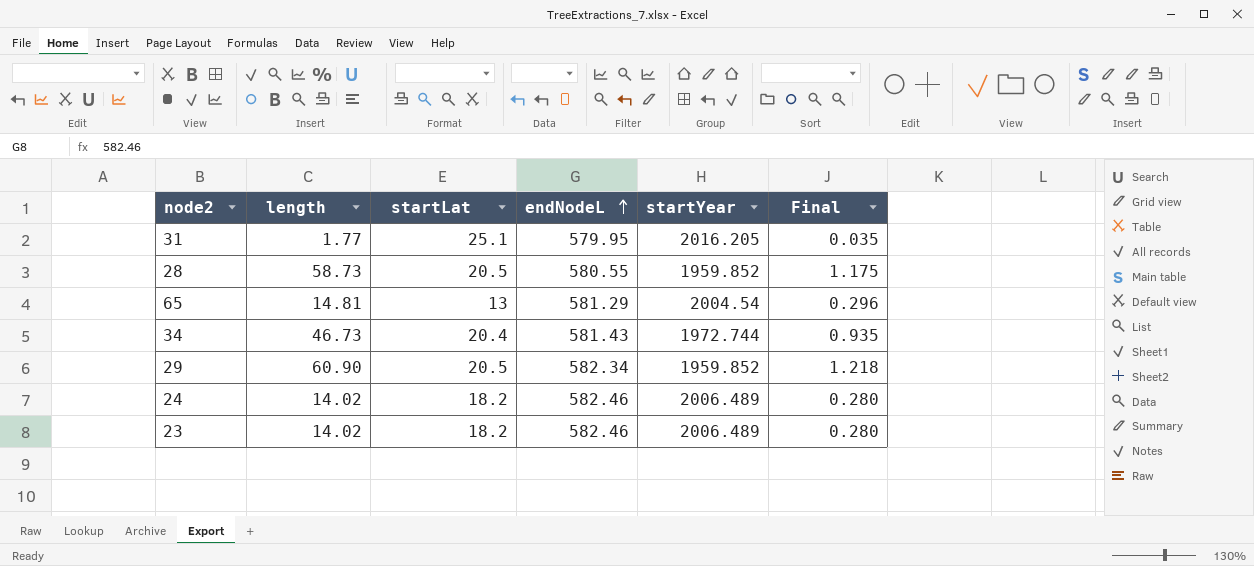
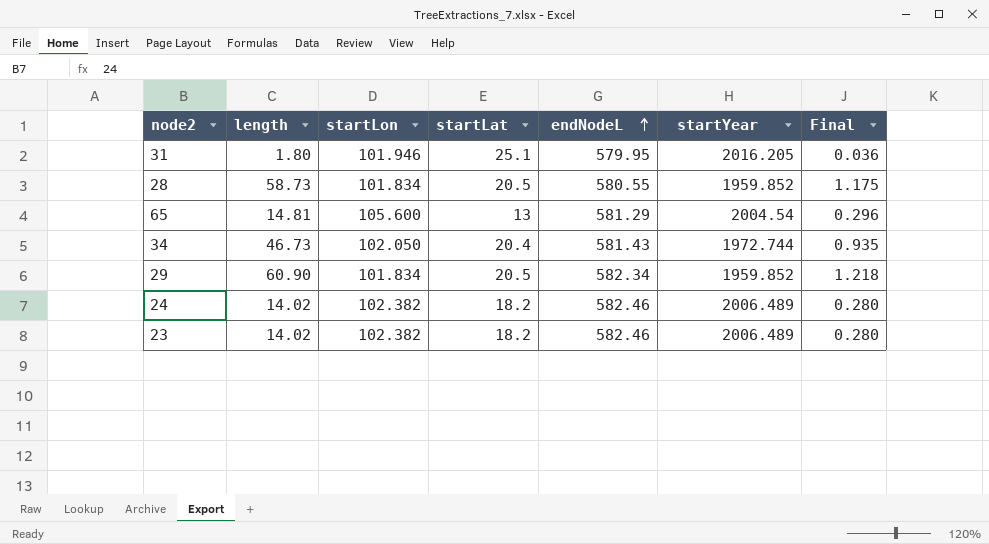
column startLon | position: none -> 3
31 | length: 1.77 -> 1.80
31 | Final: 0.035 -> 0.036

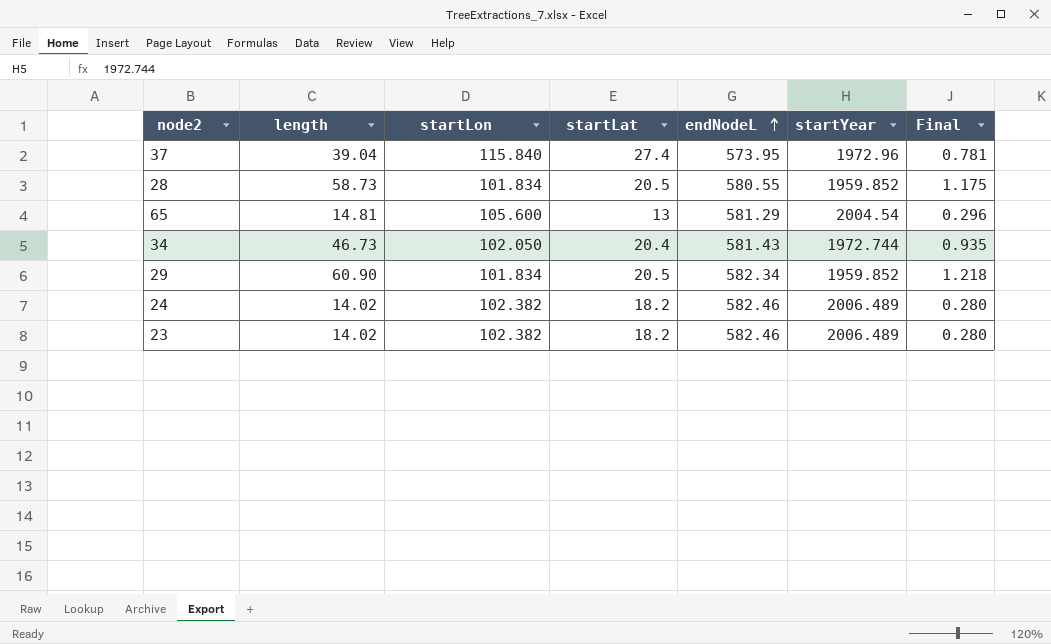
row 31: 1.80 | 101.946 | 25.1 | 579.95 | 2016.205 | 0.036 -> none
row 37: none -> 39.04 | 115.840 | 27.4 | 573.95 | 1972.96 | 0.781

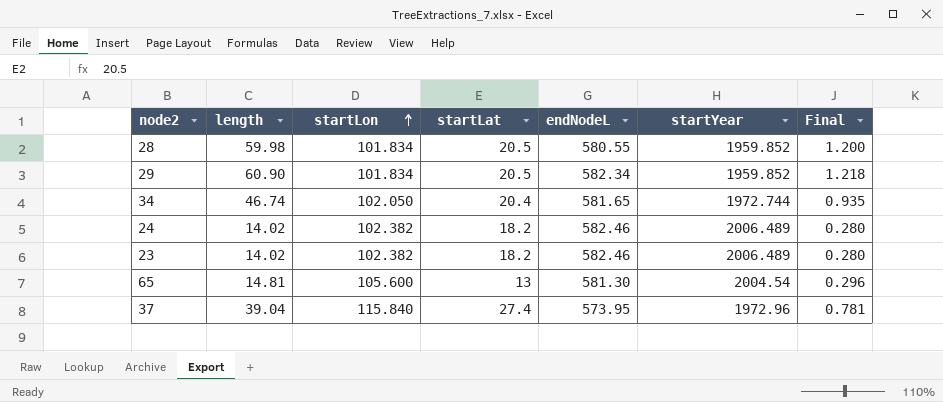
row order: endNodeL ascending -> startLon ascending
28 | length: 58.73 -> 59.98
28 | Final: 1.175 -> 1.200
34 | length: 46.73 -> 46.74
34 | endNodeL: 581.43 -> 581.65
65 | endNodeL: 581.29 -> 581.30

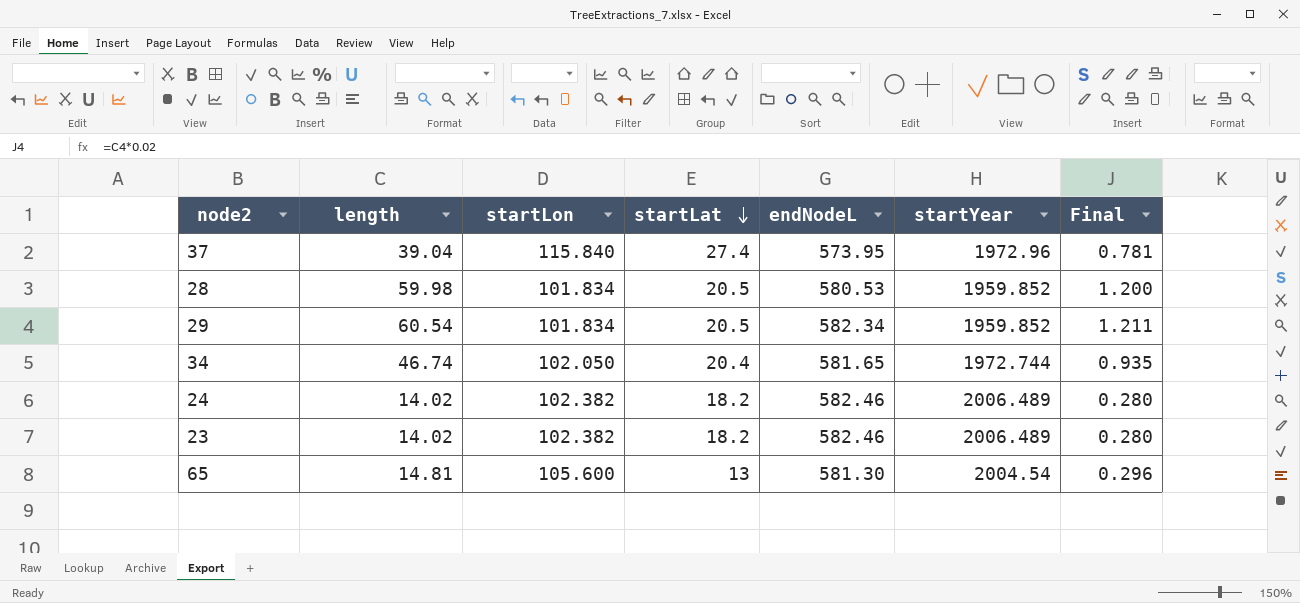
row order: startLon ascending -> startLat descending
28 | endNodeL: 580.55 -> 580.53
29 | length: 60.90 -> 60.54
29 | Final: 1.218 -> 1.211

